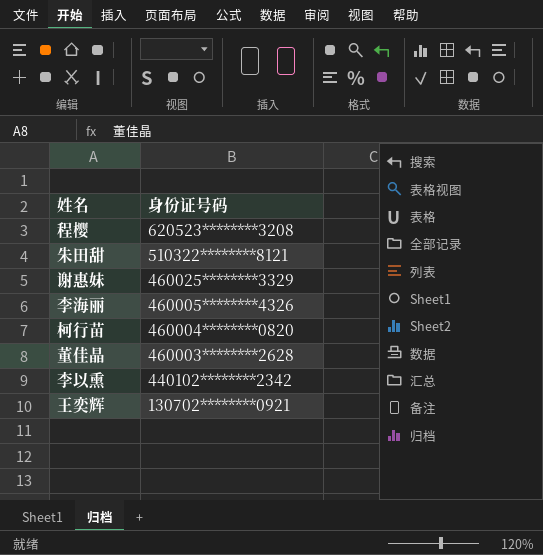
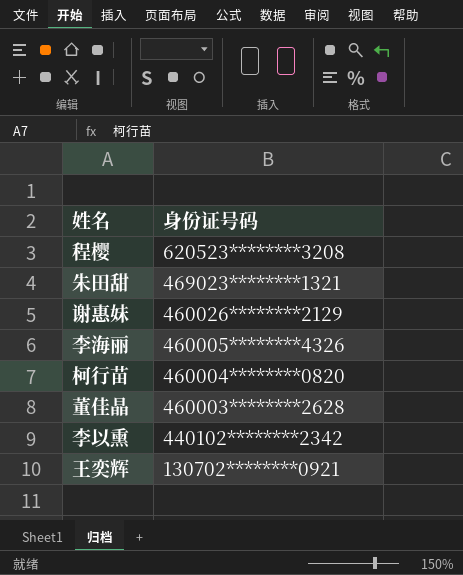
朱田甜 | 身份证号码: 510322********8121 -> 469023********1321
谢惠妹 | 身份证号码: 460025********3329 -> 460026********2129

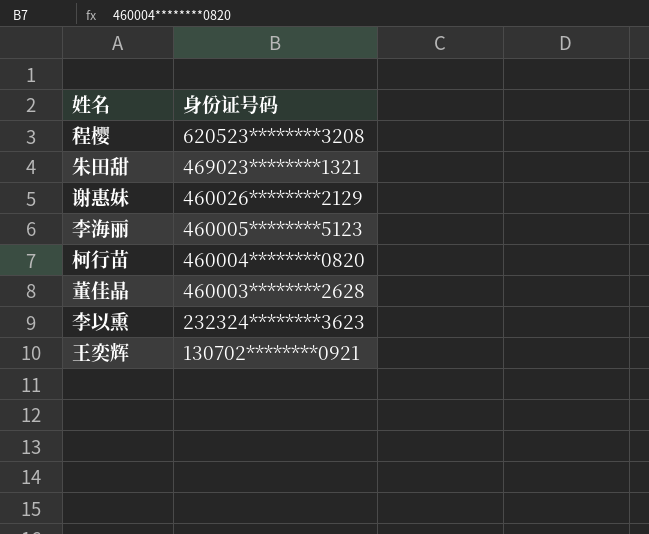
李海丽 | 身份证号码: 460005********4326 -> 460005********5123
李以熏 | 身份证号码: 440102********2342 -> 232324********3623

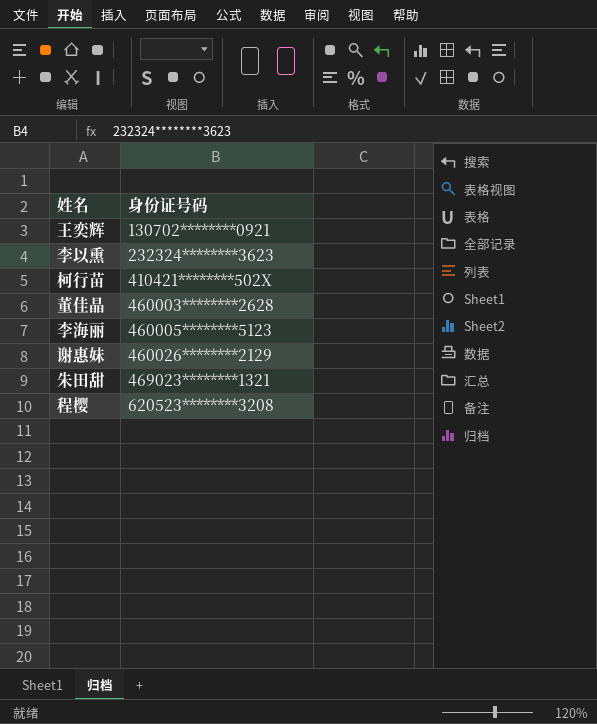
row order: 身份证号码 descending -> 身份证号码 ascending
柯行苗 | 身份证号码: 460004********0820 -> 410421********502X

